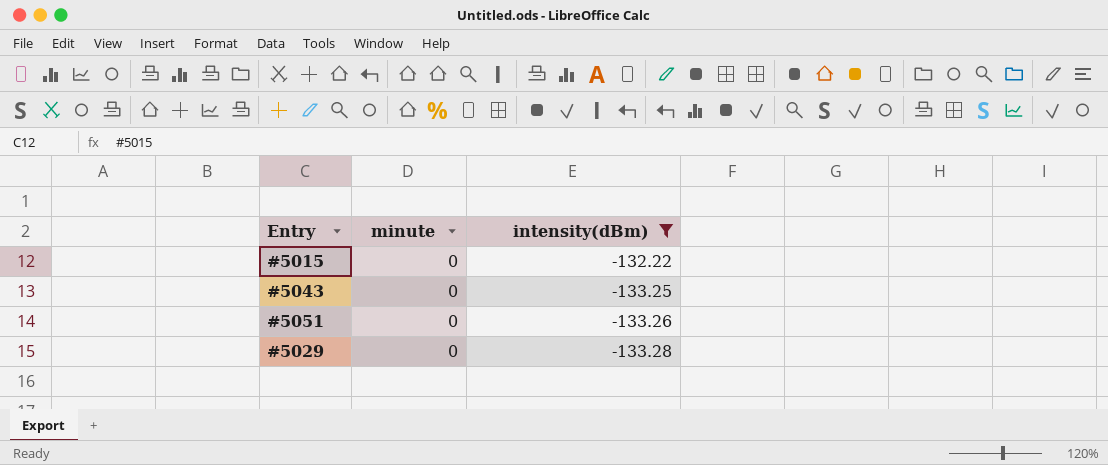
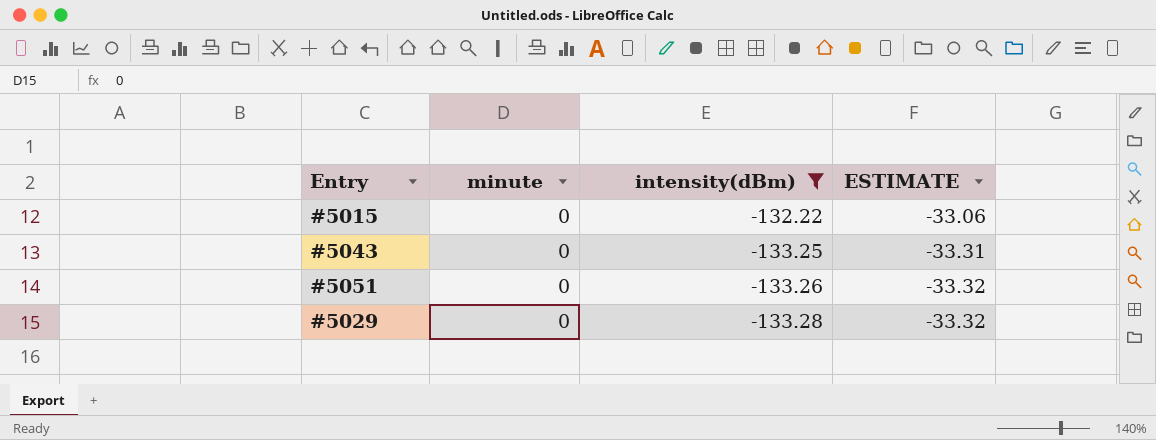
column ESTIMATE | formula: none -> [intensity(dBm)] * 0.25

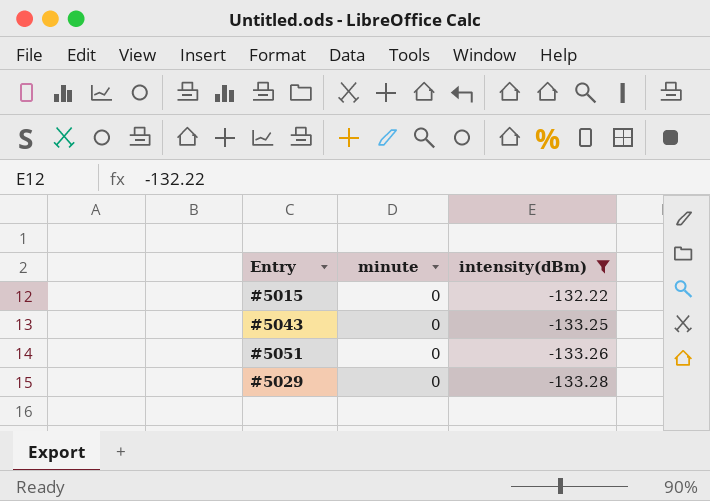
column ESTIMATE | formula: [intensity(dBm)] * 0.25 -> none

